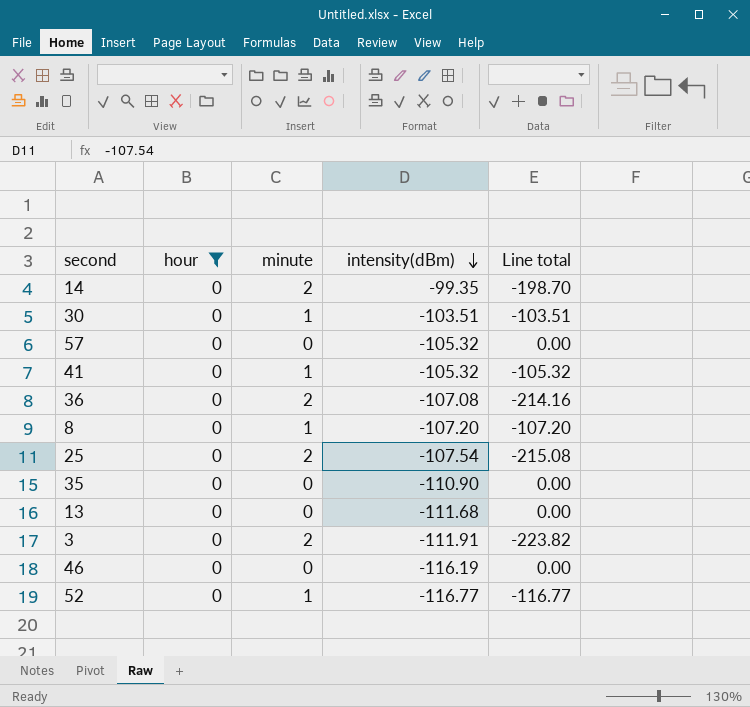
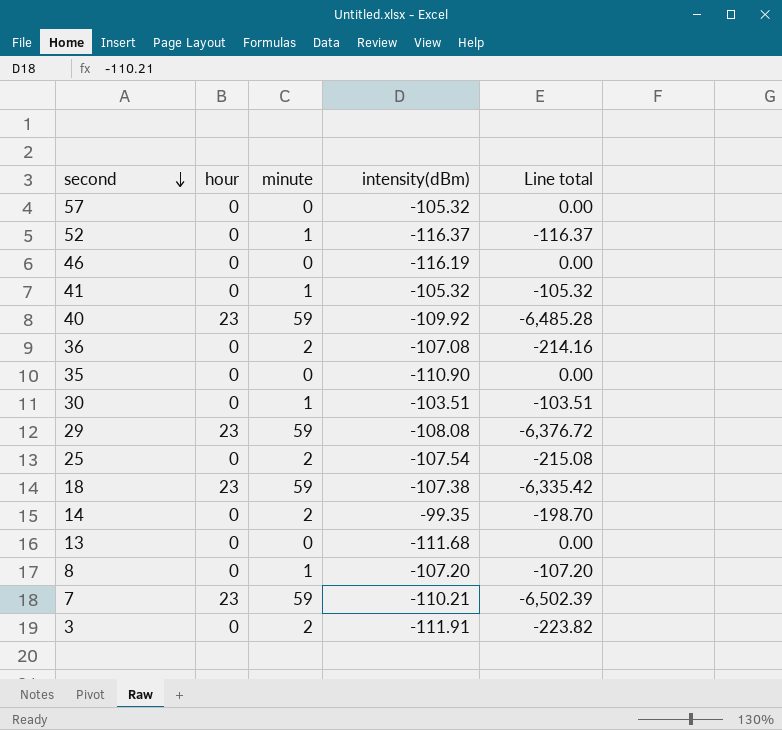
filter: hour = 0 -> none
row order: intensity(dBm) descending -> second descending
52 | intensity(dBm): -116.77 -> -116.37
52 | Line total: -116.77 -> -116.37

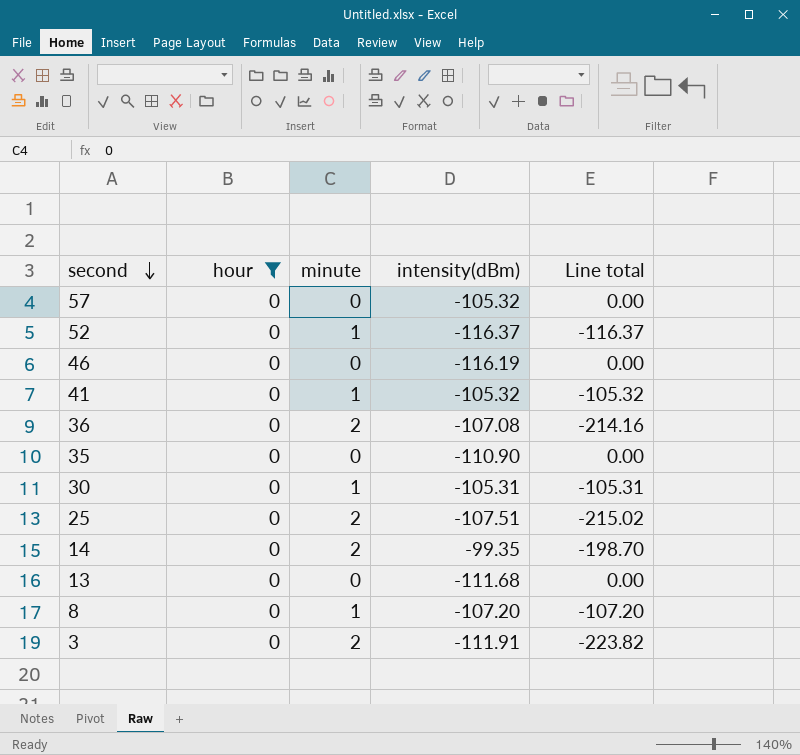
filter: none -> hour = 0
30 | intensity(dBm): -103.51 -> -105.31
30 | Line total: -103.51 -> -105.31
25 | intensity(dBm): -107.54 -> -107.51
25 | Line total: -215.08 -> -215.02

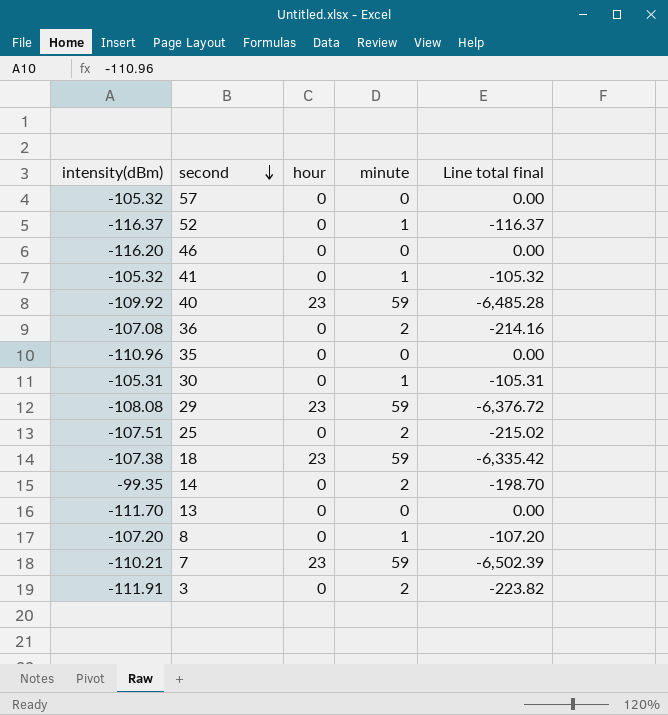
filter: hour = 0 -> none
column intensity(dBm) | position: 4 -> 1
column name: Line total -> Line total final
46 | intensity(dBm): -116.19 -> -116.20
35 | intensity(dBm): -110.90 -> -110.96
13 | intensity(dBm): -111.68 -> -111.70

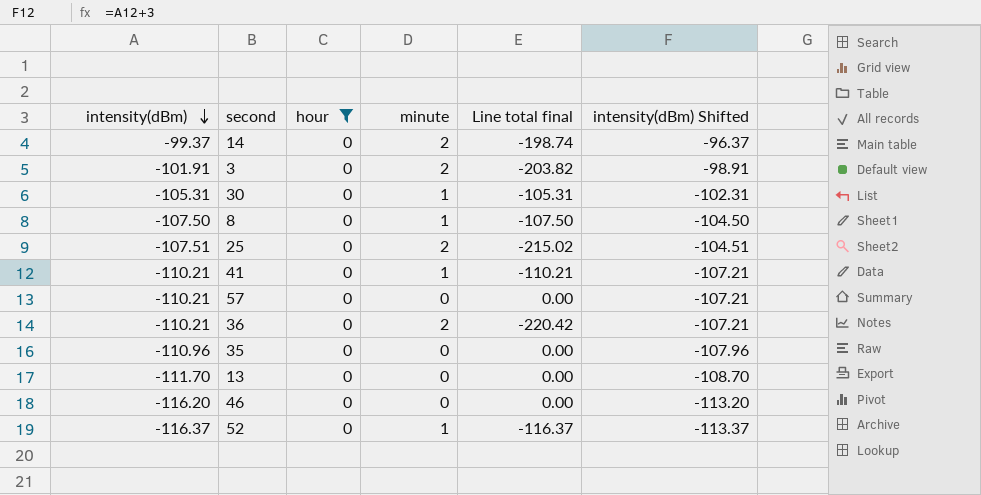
filter: none -> hour = 0
row order: second descending -> intensity(dBm) descending
column intensity(dBm) Shifted | formula: none -> [intensity(dBm)] + 3
14 | intensity(dBm): -99.35 -> -99.37
14 | Line total final: -198.70 -> -198.74
3 | intensity(dBm): -111.91 -> -101.91
3 | Line total final: -223.82 -> -203.82
8 | intensity(dBm): -107.20 -> -107.50
8 | Line total final: -107.20 -> -107.50
41 | intensity(dBm): -105.32 -> -110.21
41 | Line total final: -105.32 -> -110.21
57 | intensity(dBm): -105.32 -> -110.21
36 | intensity(dBm): -107.08 -> -110.21
36 | Line total final: -214.16 -> -220.42

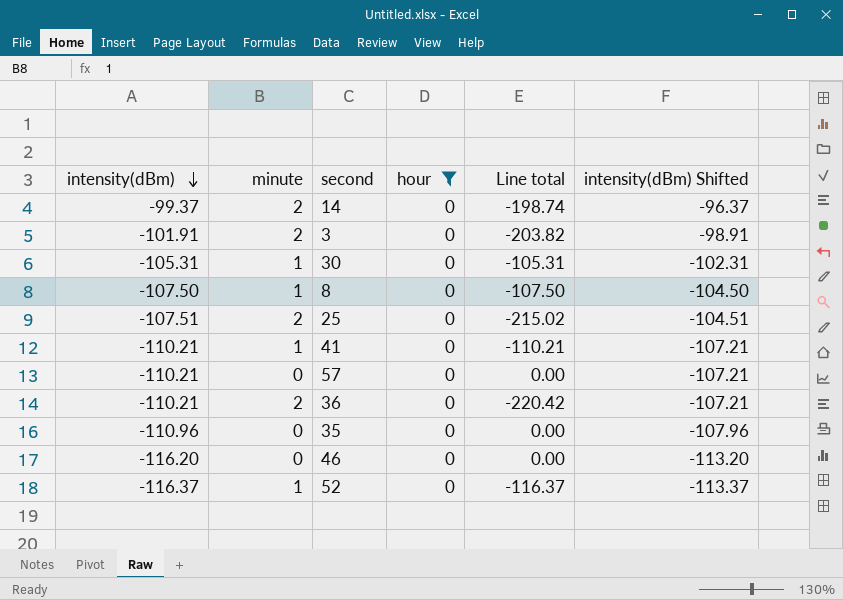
column minute | position: 4 -> 2
column name: Line total final -> Line total
row 13: -111.70 | 0 | 0 | 0.00 | -108.70 -> none

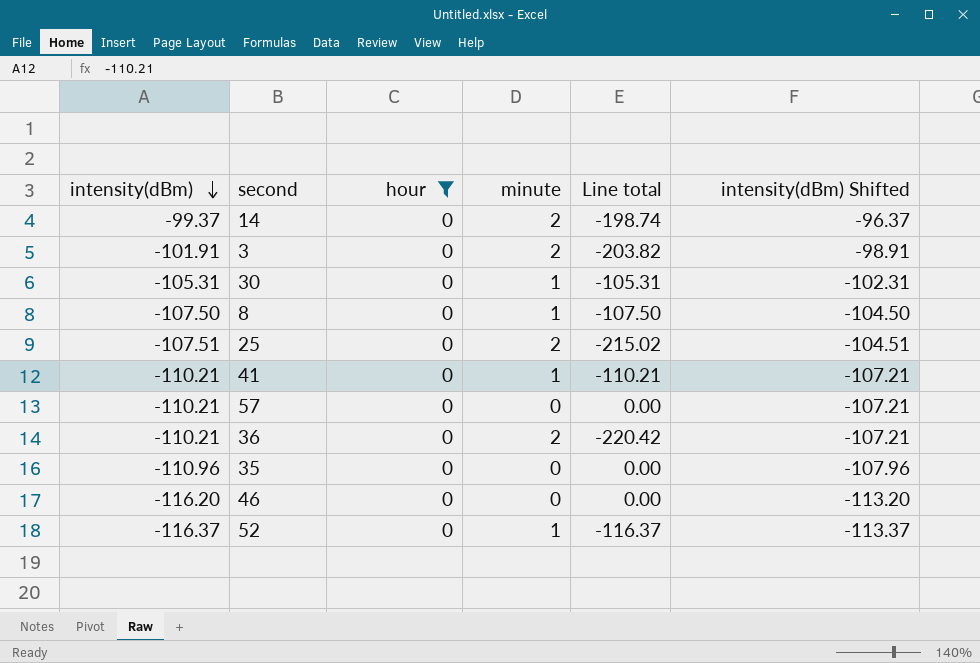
column minute | position: 2 -> 4

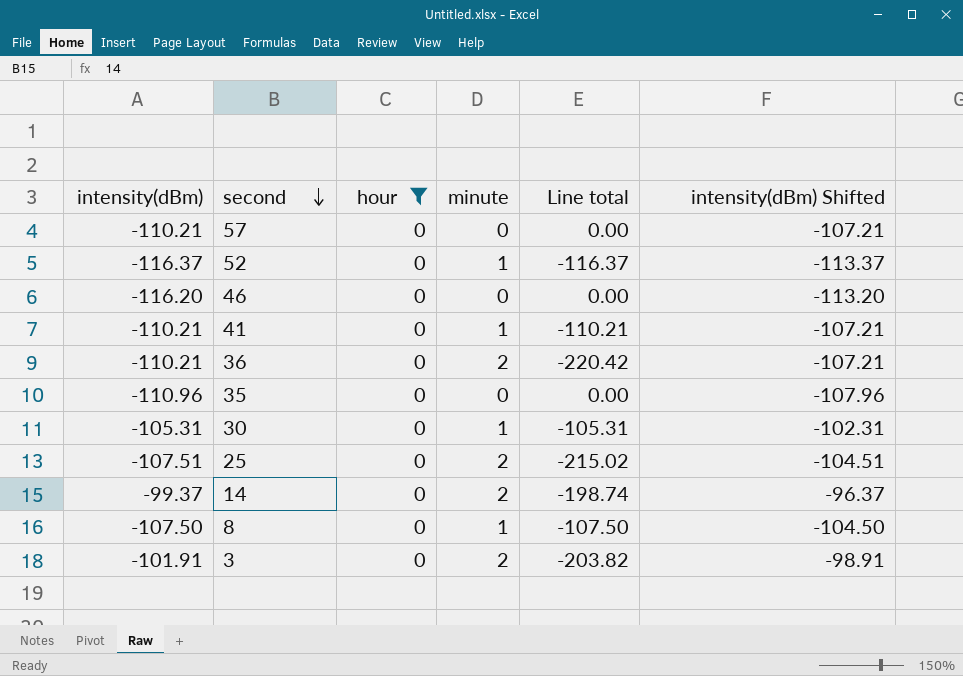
row order: intensity(dBm) descending -> second descending

